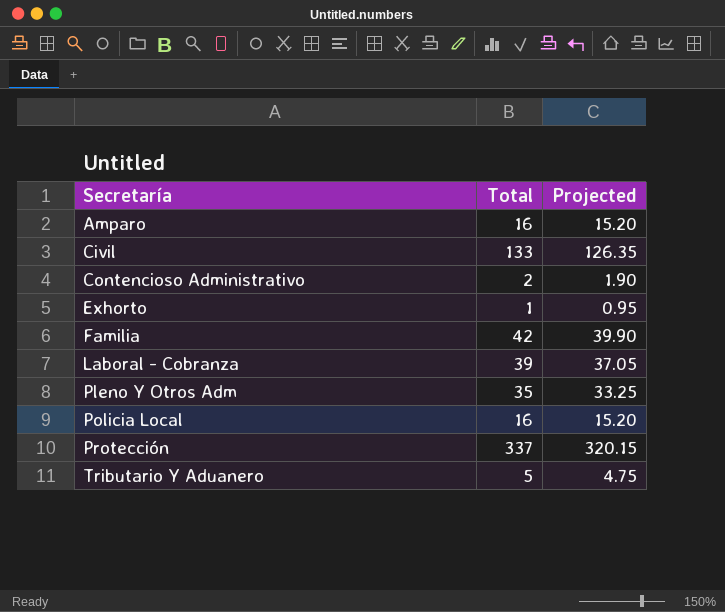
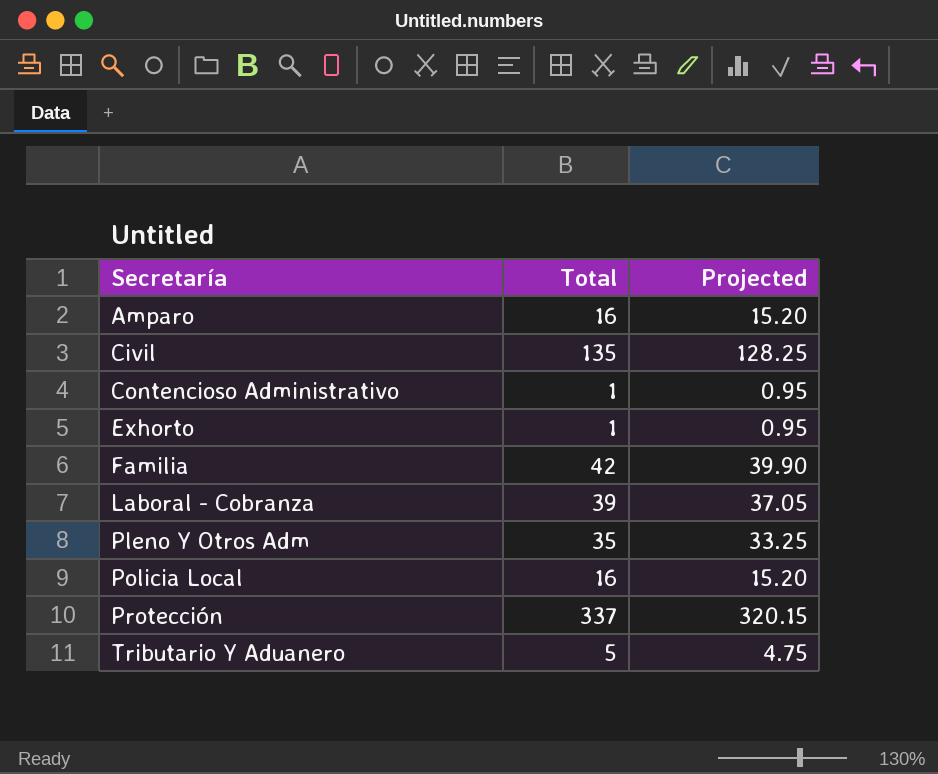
Civil | Total: 133 -> 135
Civil | Projected: 126.35 -> 128.25
Contencioso Administrativo | Total: 2 -> 1
Contencioso Administrativo | Projected: 1.90 -> 0.95

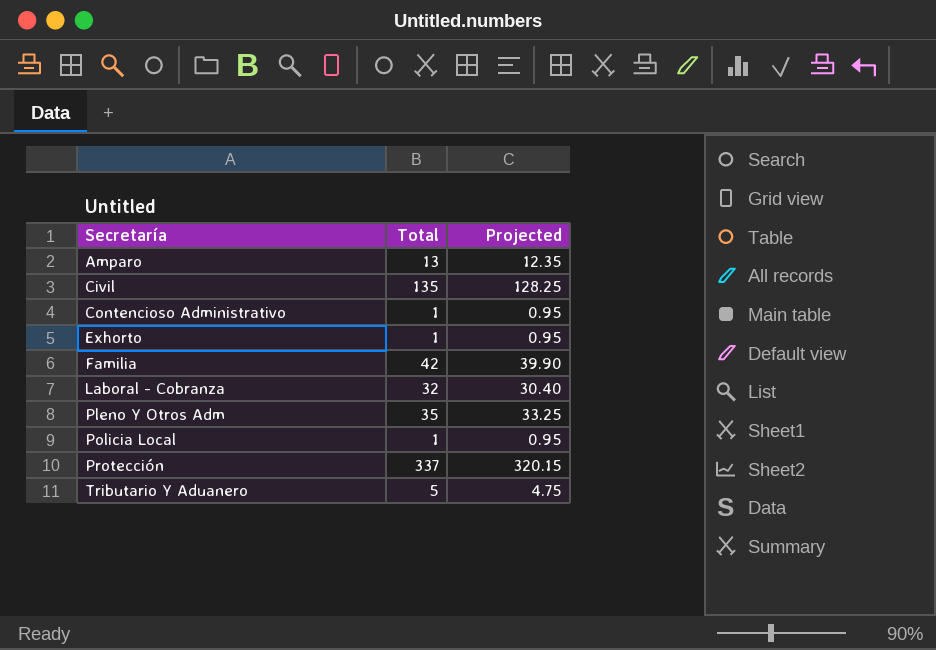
Amparo | Total: 16 -> 13
Amparo | Projected: 15.20 -> 12.35
Laboral - Cobranza | Total: 39 -> 32
Laboral - Cobranza | Projected: 37.05 -> 30.40
Policia Local | Total: 16 -> 1
Policia Local | Projected: 15.20 -> 0.95

